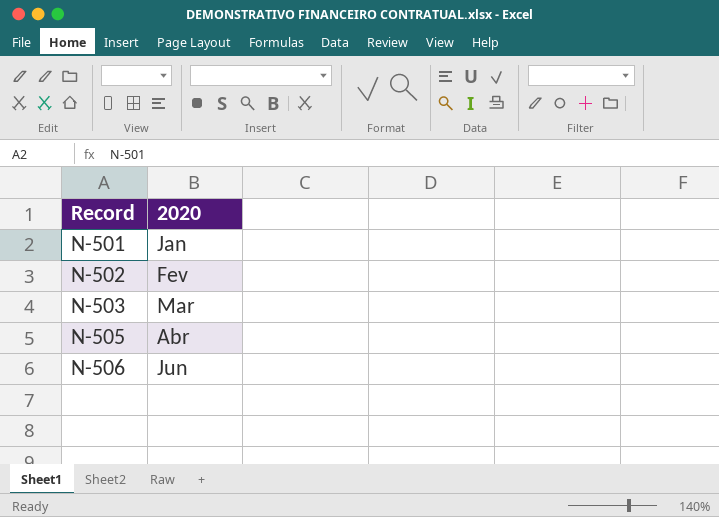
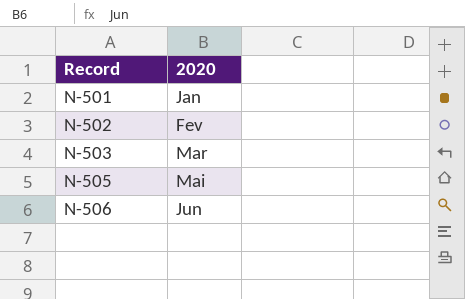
N-505 | 2020: Abr -> Mai

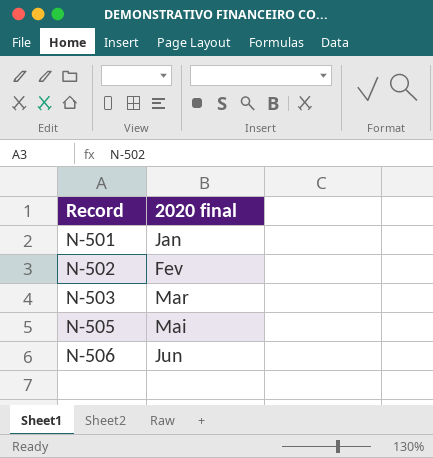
column name: 2020 -> 2020 final

